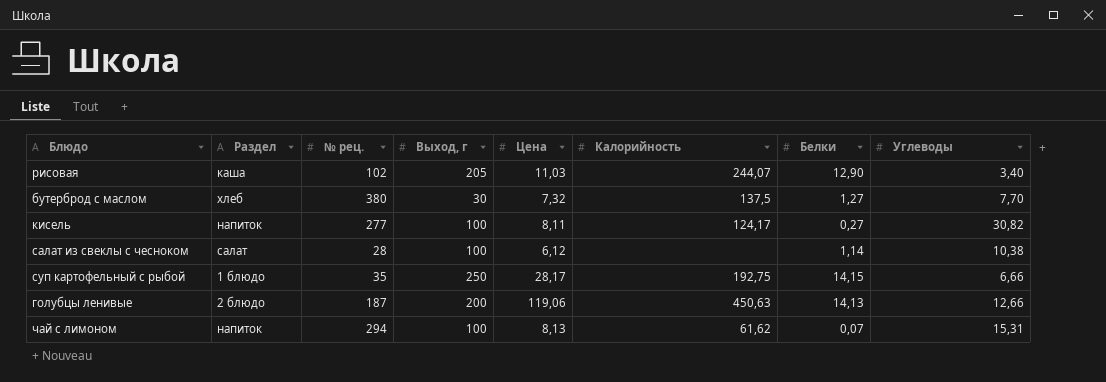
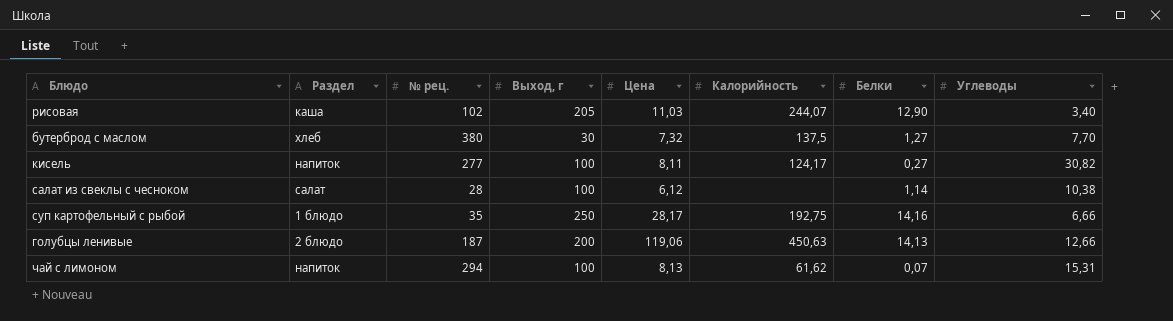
суп картофельный с рыбой | Белки: 14,15 -> 14,16

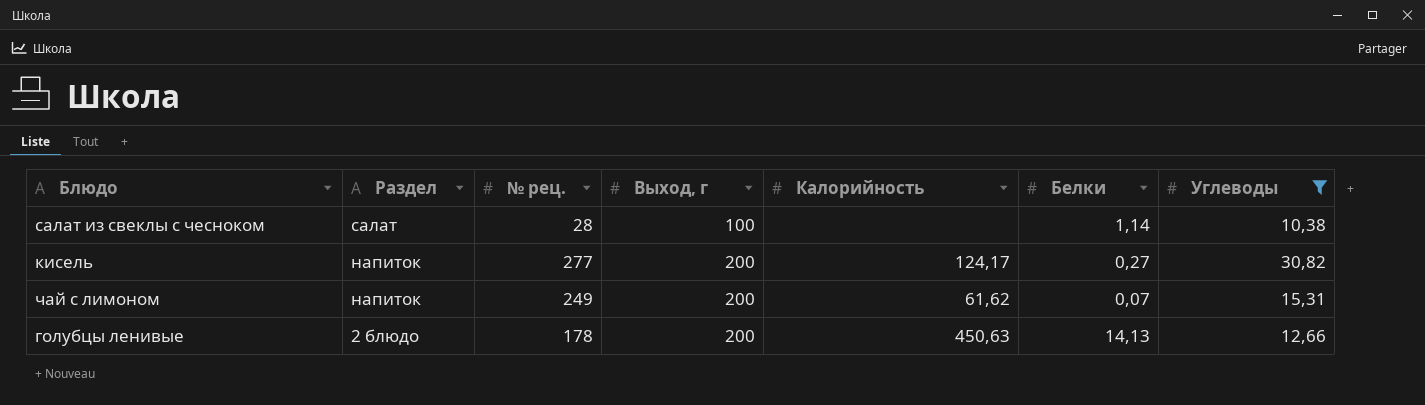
filter: none -> Углеводы >= 10,38
row order: none -> Раздел descending
column Цена | position: 5 -> none
кисель | Выход, г: 100 -> 200
чай с лимоном | № рец.: 294 -> 249
чай с лимоном | Выход, г: 100 -> 200
голубцы ленивые | № рец.: 187 -> 178

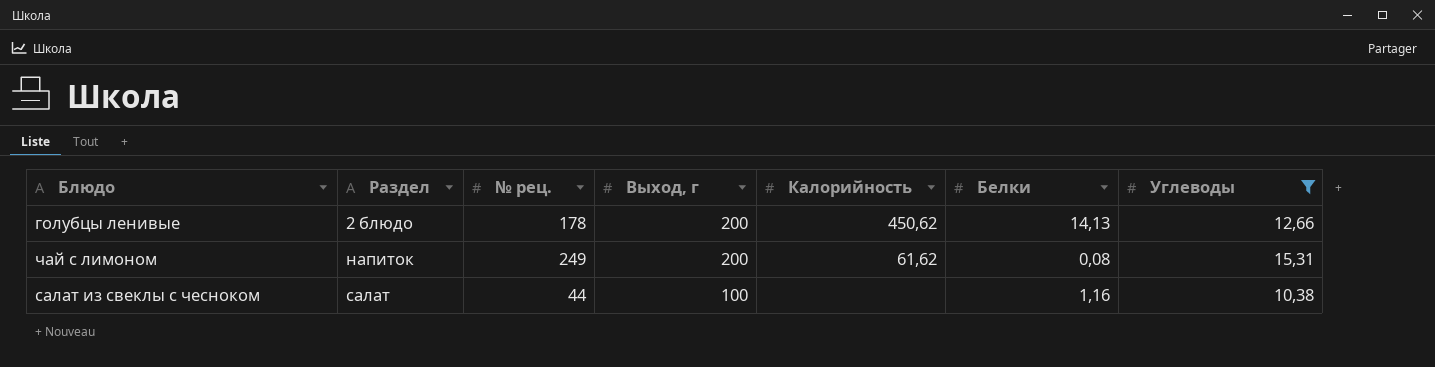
row order: Раздел descending -> Раздел ascending
row кисель: напиток | 277 | 200 | 124,17 | 0,27 | 30,82 -> none
голубцы ленивые | Калорийность: 450,63 -> 450,62
чай с лимоном | Белки: 0,07 -> 0,08
салат из свеклы с чесноком | № рец.: 28 -> 44
салат из свеклы с чесноком | Белки: 1,14 -> 1,16

